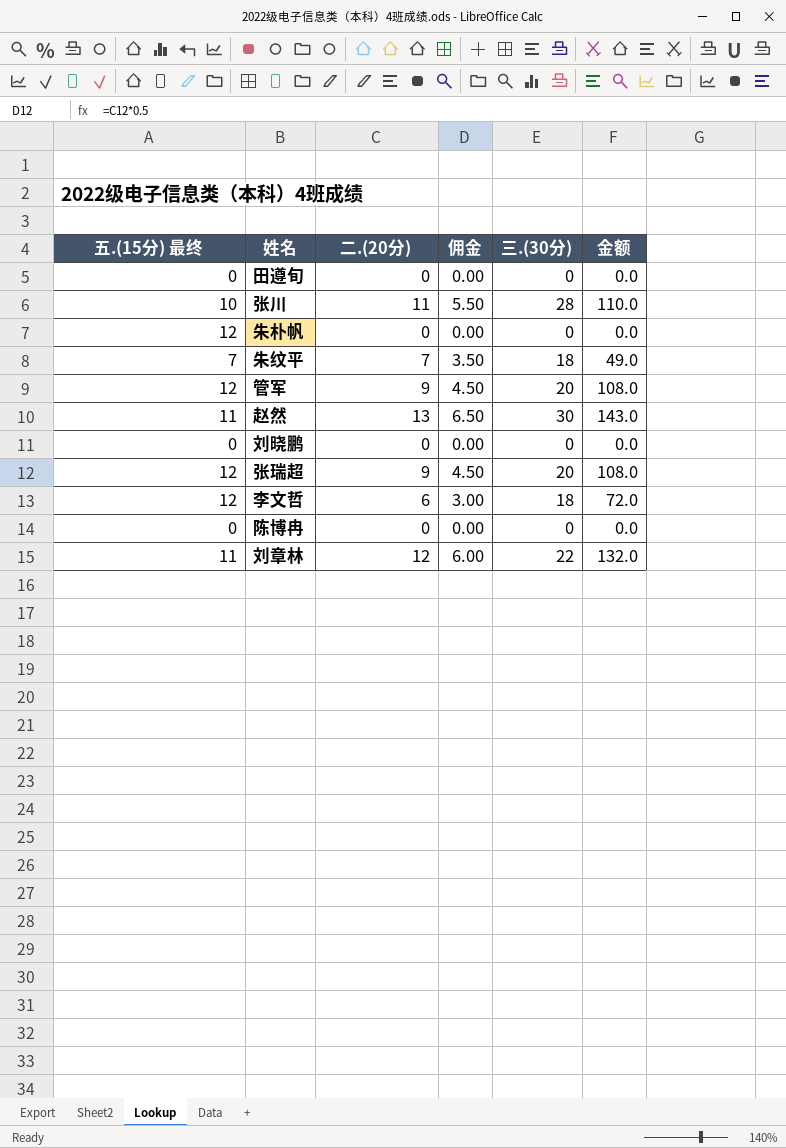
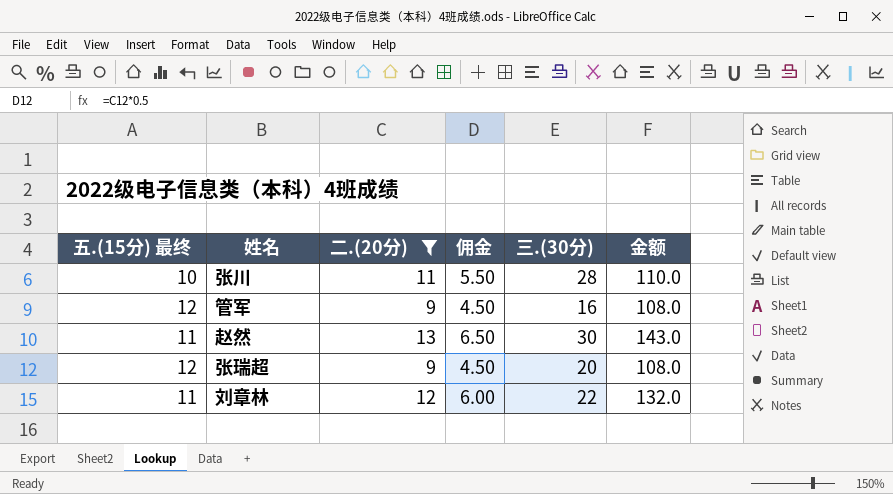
filter: none -> 二.(20分) >= 9
管军 | 三.(30分): 20 -> 16

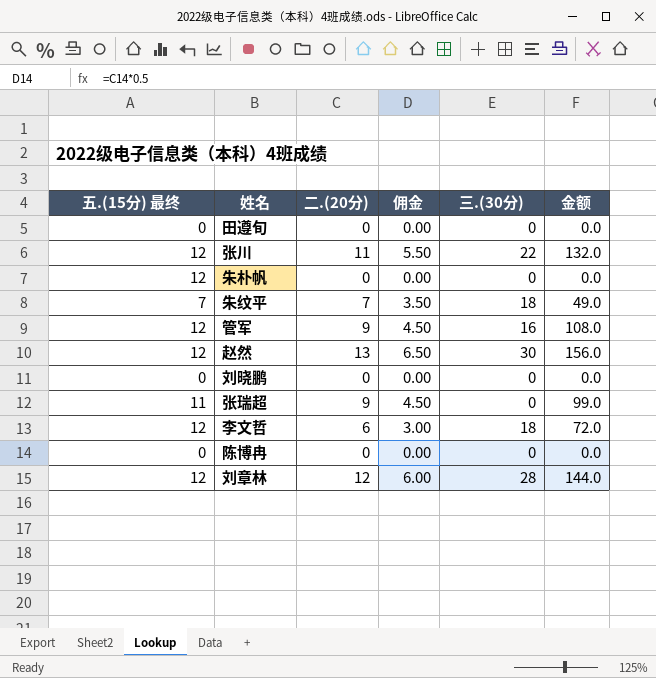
filter: 二.(20分) >= 9 -> none
张川 | 五.(15分) 最终: 10 -> 12
张川 | 三.(30分): 28 -> 22
张川 | 金额: 110.0 -> 132.0
赵然 | 五.(15分) 最终: 11 -> 12
赵然 | 金额: 143.0 -> 156.0
张瑞超 | 五.(15分) 最终: 12 -> 11
张瑞超 | 三.(30分): 20 -> 0
张瑞超 | 金额: 108.0 -> 99.0
刘章林 | 五.(15分) 最终: 11 -> 12
刘章林 | 三.(30分): 22 -> 28
刘章林 | 金额: 132.0 -> 144.0

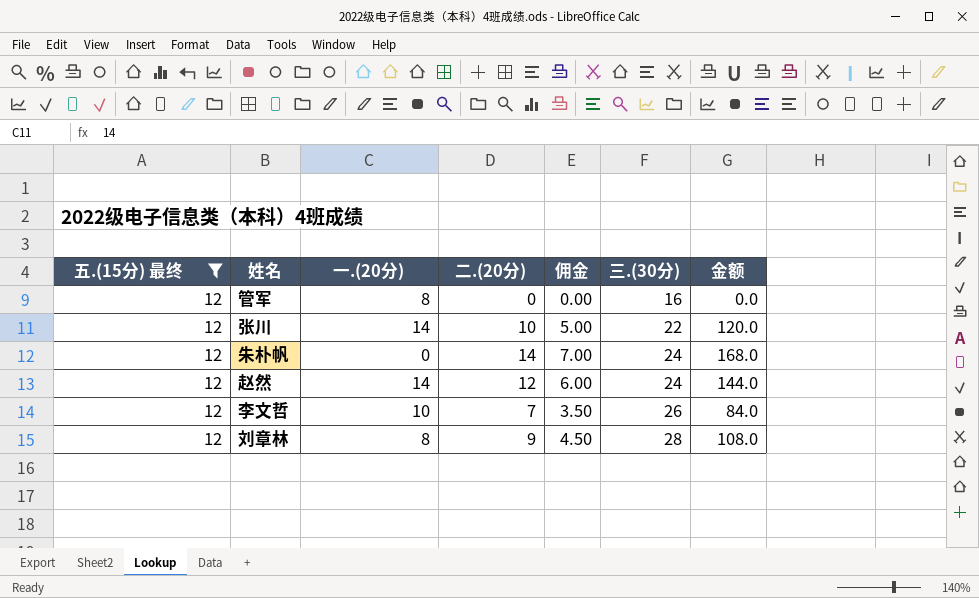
filter: none -> 五.(15分) 最终 = 12
row order: none -> 三.(30分) ascending
column 一.(20分) | position: none -> 3
管军 | 二.(20分): 9 -> 0
管军 | 佣金: 4.50 -> 0.00
管军 | 金额: 108.0 -> 0.0
张川 | 二.(20分): 11 -> 10
张川 | 佣金: 5.50 -> 5.00
张川 | 金额: 132.0 -> 120.0
朱朴帆 | 二.(20分): 0 -> 14
朱朴帆 | 佣金: 0.00 -> 7.00
朱朴帆 | 三.(30分): 0 -> 24
朱朴帆 | 金额: 0.0 -> 168.0
赵然 | 二.(20分): 13 -> 12
赵然 | 佣金: 6.50 -> 6.00
赵然 | 三.(30分): 30 -> 24
赵然 | 金额: 156.0 -> 144.0
李文哲 | 二.(20分): 6 -> 7
李文哲 | 佣金: 3.00 -> 3.50
李文哲 | 三.(30分): 18 -> 26
李文哲 | 金额: 72.0 -> 84.0
刘章林 | 二.(20分): 12 -> 9
刘章林 | 佣金: 6.00 -> 4.50
刘章林 | 金额: 144.0 -> 108.0

